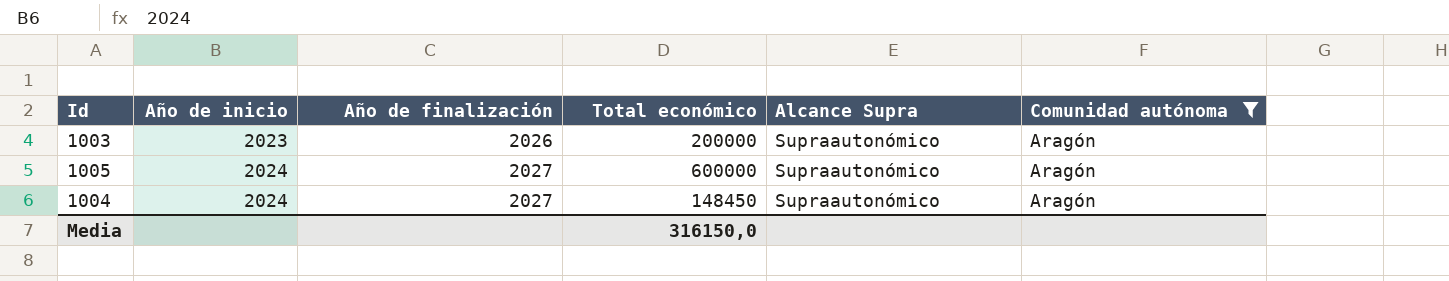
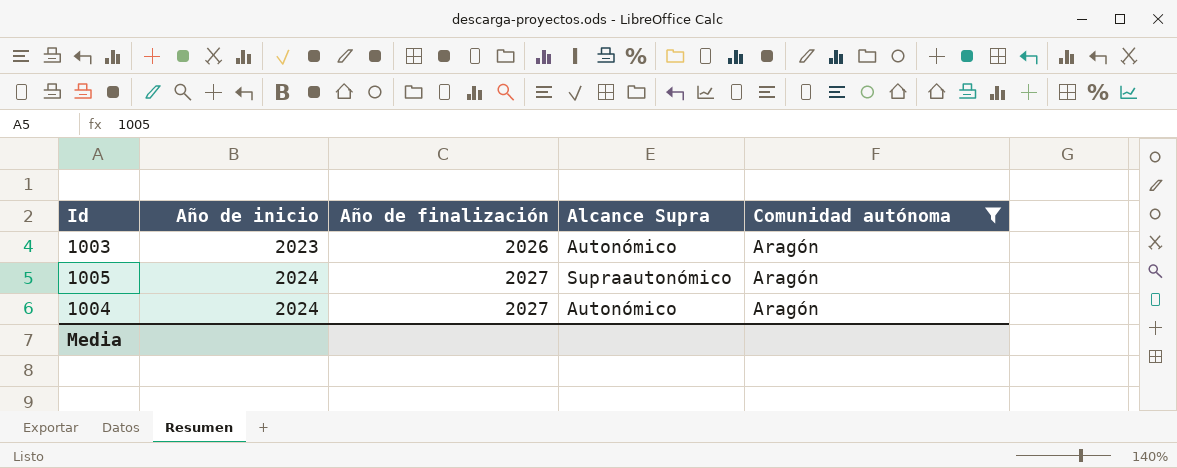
column Total económico | position: 4 -> none
1003 | Alcance Supra: Supraautonómico -> Autonómico
1004 | Alcance Supra: Supraautonómico -> Autonómico

